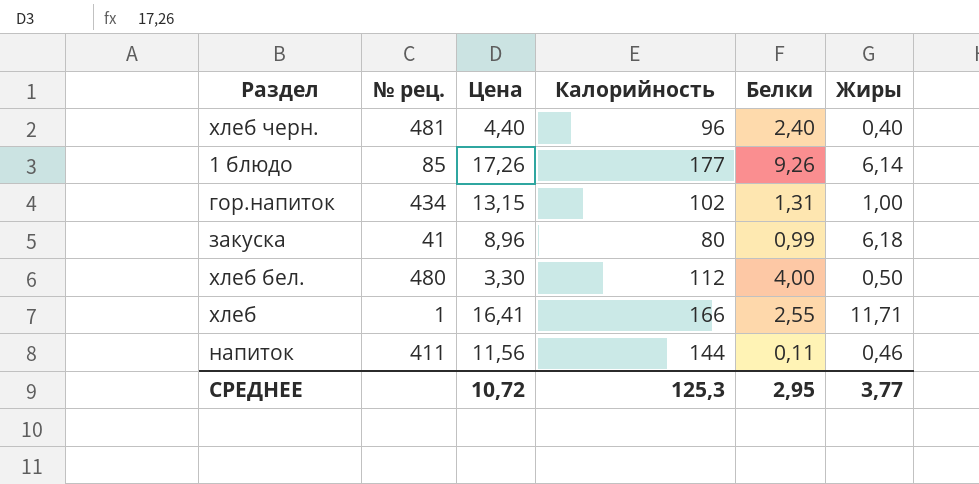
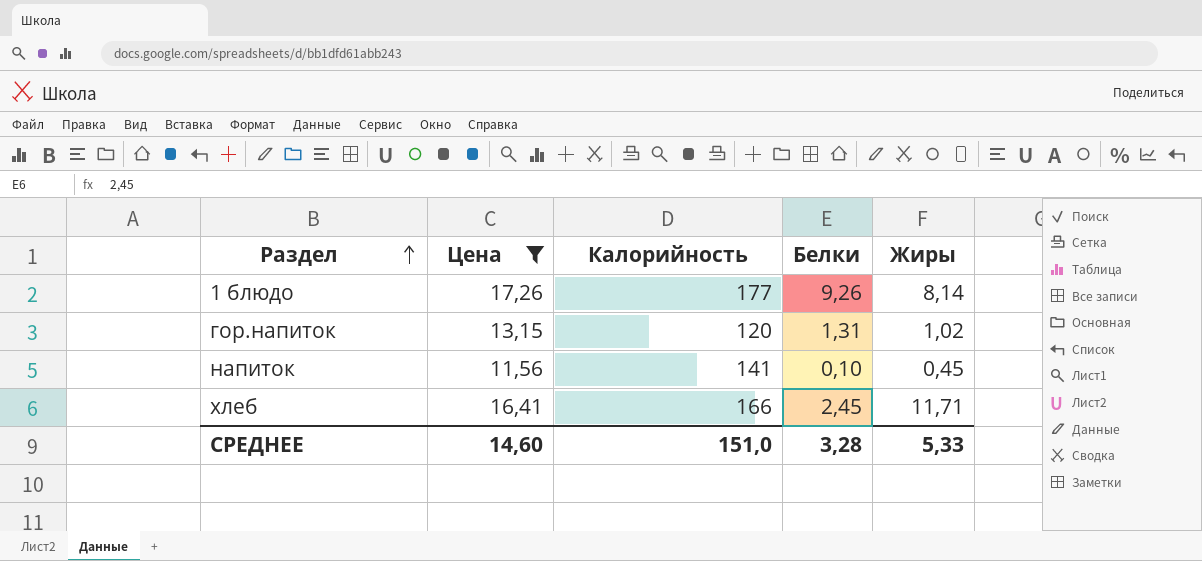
filter: none -> Цена >= 11,56
row order: none -> Раздел ascending
column № рец. | position: 2 -> none
1 блюдо | Жиры: 6,14 -> 8,14
гор.напиток | Калорийность: 102 -> 120
гор.напиток | Жиры: 1,00 -> 1,02
напиток | Калорийность: 144 -> 141
напиток | Белки: 0,11 -> 0,10
напиток | Жиры: 0,46 -> 0,45
хлеб | Белки: 2,55 -> 2,45
СРЕДНЕЕ | Цена: 10,72 -> 14,60
СРЕДНЕЕ | Калорийность: 125,3 -> 151,0
СРЕДНЕЕ | Белки: 2,95 -> 3,28
СРЕДНЕЕ | Жиры: 3,77 -> 5,33

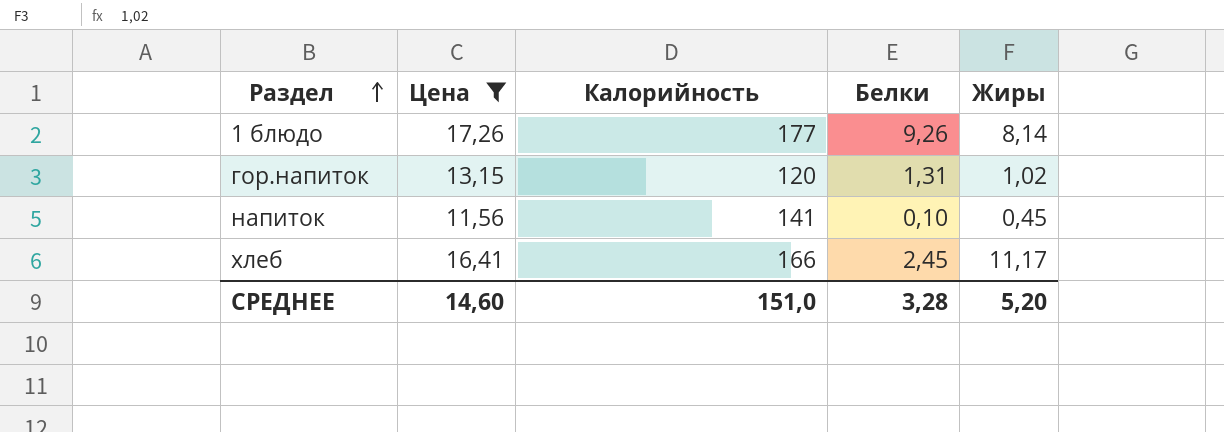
хлеб | Жиры: 11,71 -> 11,17
СРЕДНЕЕ | Жиры: 5,33 -> 5,20

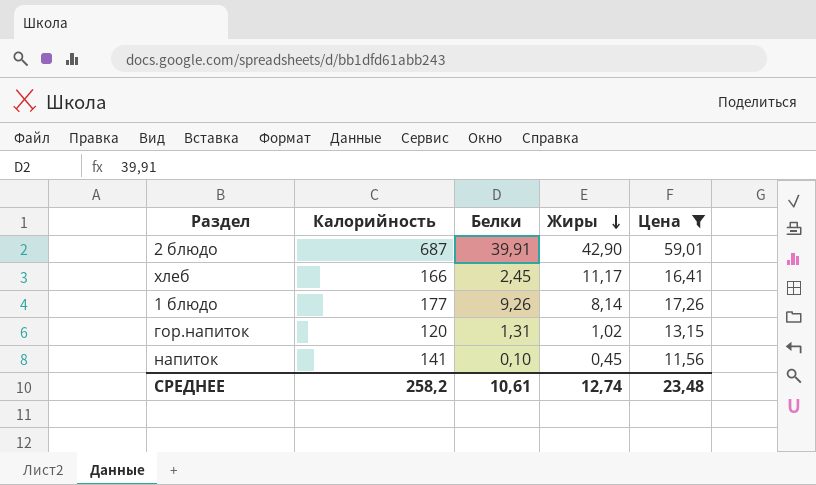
row order: Раздел ascending -> Жиры descending
column Цена | position: 2 -> 5
row 2 блюдо: none -> 687 | 39,91 | 42,90 | 59,01
СРЕДНЕЕ | Калорийность: 151,0 -> 258,2
СРЕДНЕЕ | Белки: 3,28 -> 10,61
СРЕДНЕЕ | Жиры: 5,20 -> 12,74
СРЕДНЕЕ | Цена: 14,60 -> 23,48

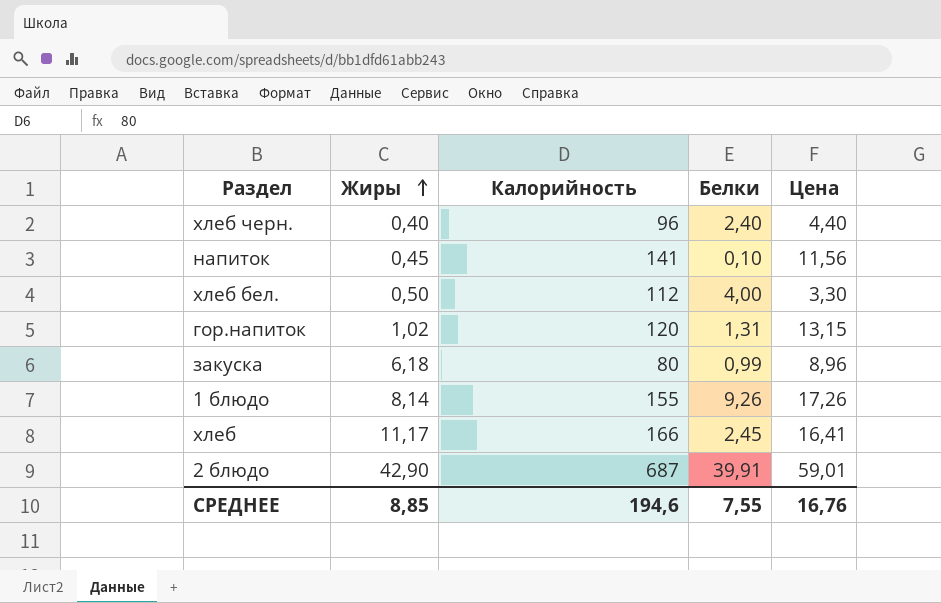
filter: Цена >= 11,56 -> none
row order: Жиры descending -> Жиры ascending
column Жиры | position: 4 -> 2
1 блюдо | Калорийность: 177 -> 155
СРЕДНЕЕ | Жиры: 12,74 -> 8,85
СРЕДНЕЕ | Калорийность: 258,2 -> 194,6
СРЕДНЕЕ | Белки: 10,61 -> 7,55
СРЕДНЕЕ | Цена: 23,48 -> 16,76

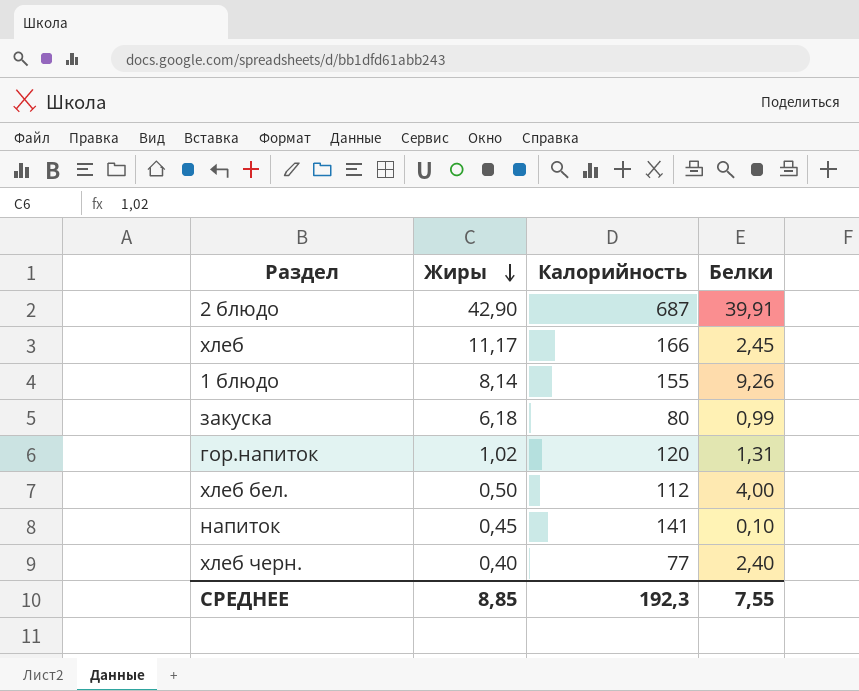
row order: Жиры ascending -> Жиры descending
column Цена | position: 5 -> none
хлеб черн. | Калорийность: 96 -> 77
СРЕДНЕЕ | Калорийность: 194,6 -> 192,3

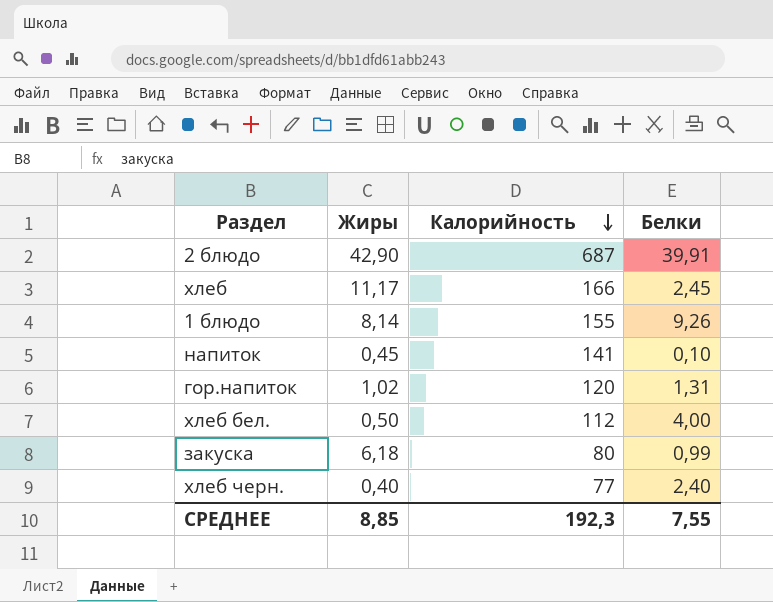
row order: Жиры descending -> Калорийность descending

